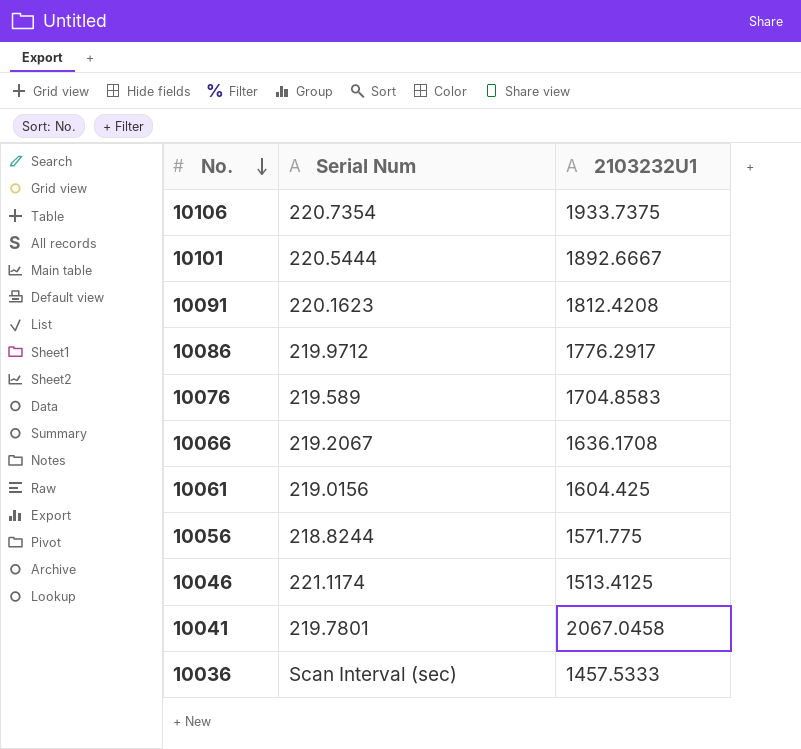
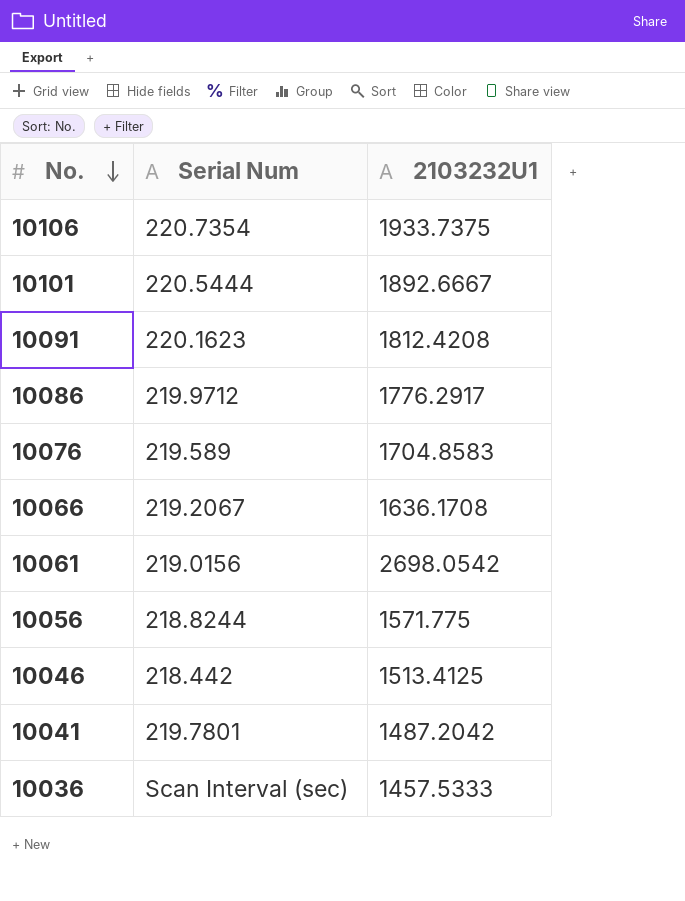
10061 | 2103232U1: 1604.425 -> 2698.0542
10046 | Serial Num: 221.1174 -> 218.442
10041 | 2103232U1: 2067.0458 -> 1487.2042

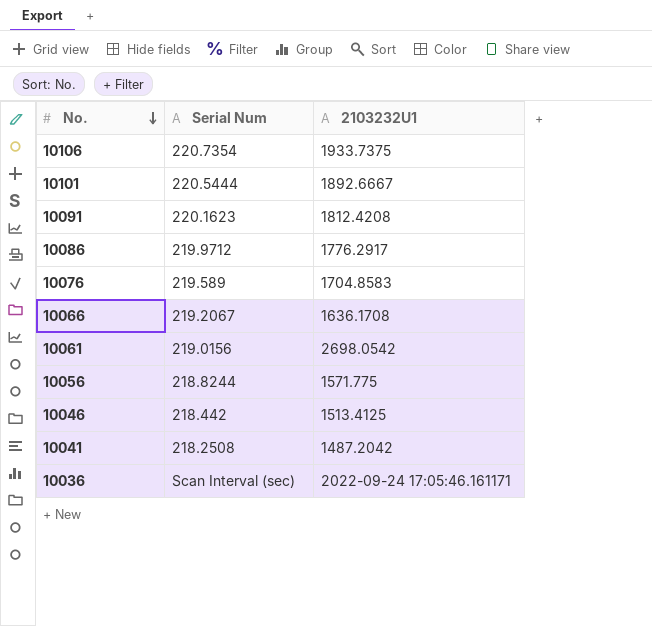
10041 | Serial Num: 219.7801 -> 218.2508
10036 | 2103232U1: 1457.5333 -> 2022-09-24 17:05:46.161171

